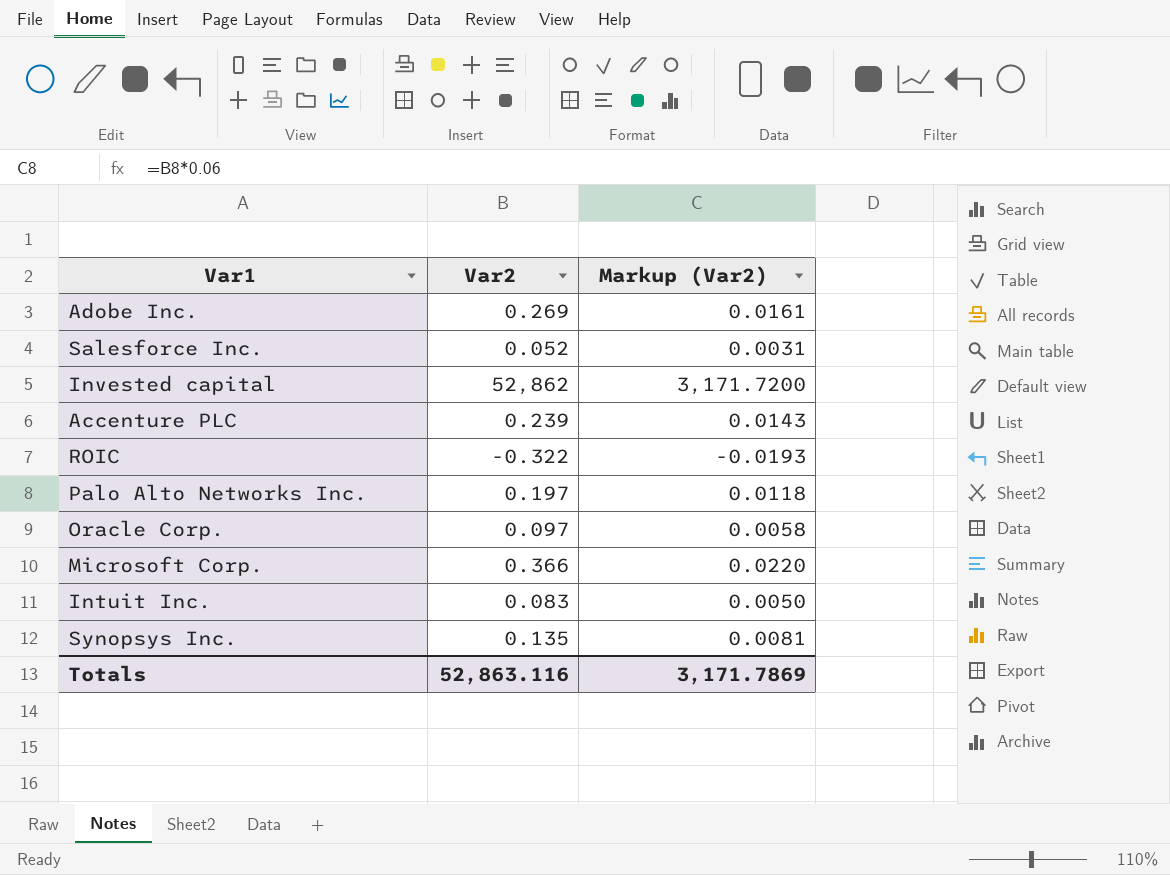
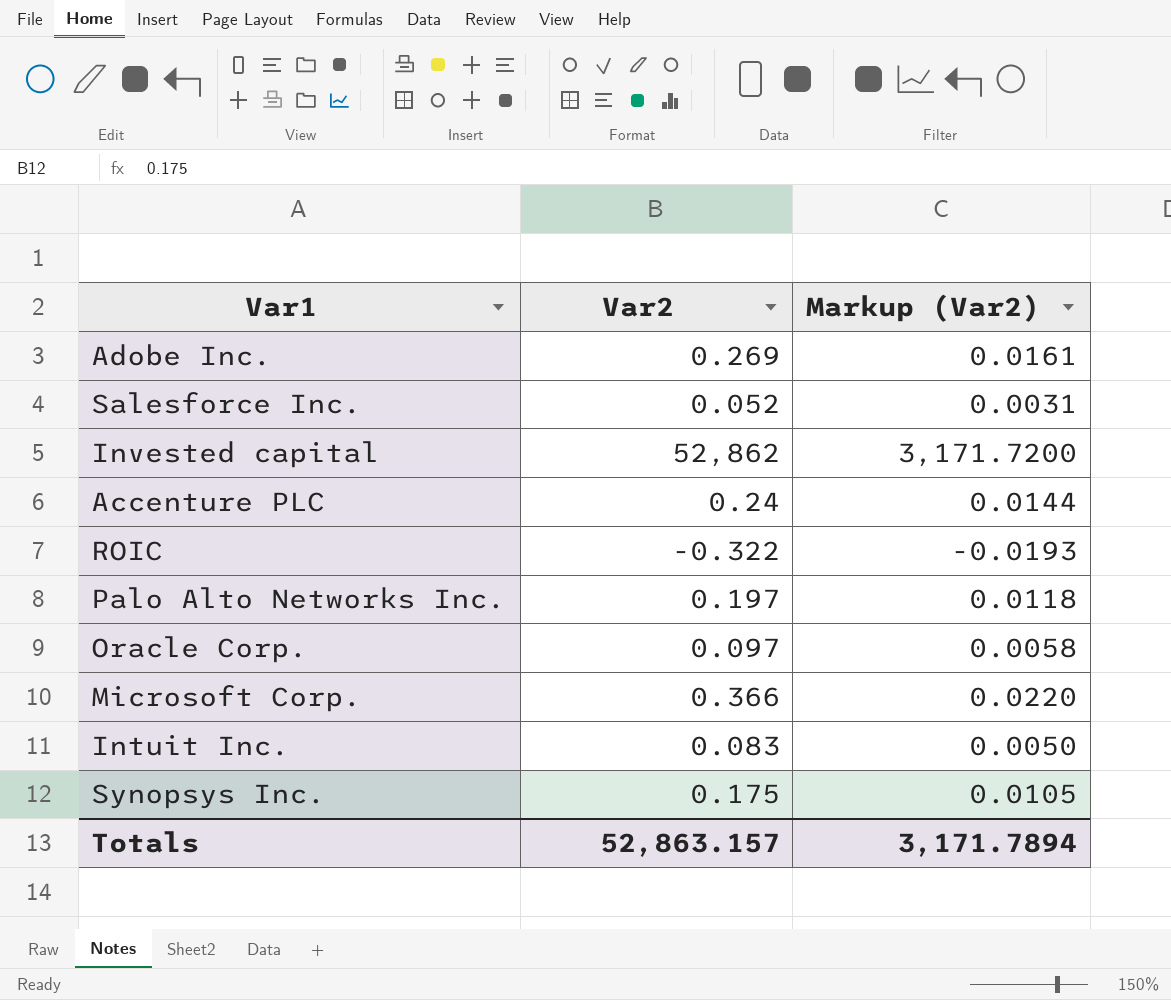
Accenture PLC | Var2: 0.239 -> 0.24
Accenture PLC | Markup (Var2): 0.0143 -> 0.0144
Synopsys Inc. | Var2: 0.135 -> 0.175
Synopsys Inc. | Markup (Var2): 0.0081 -> 0.0105
Totals | Var2: 52,863.116 -> 52,863.157
Totals | Markup (Var2): 3,171.7869 -> 3,171.7894

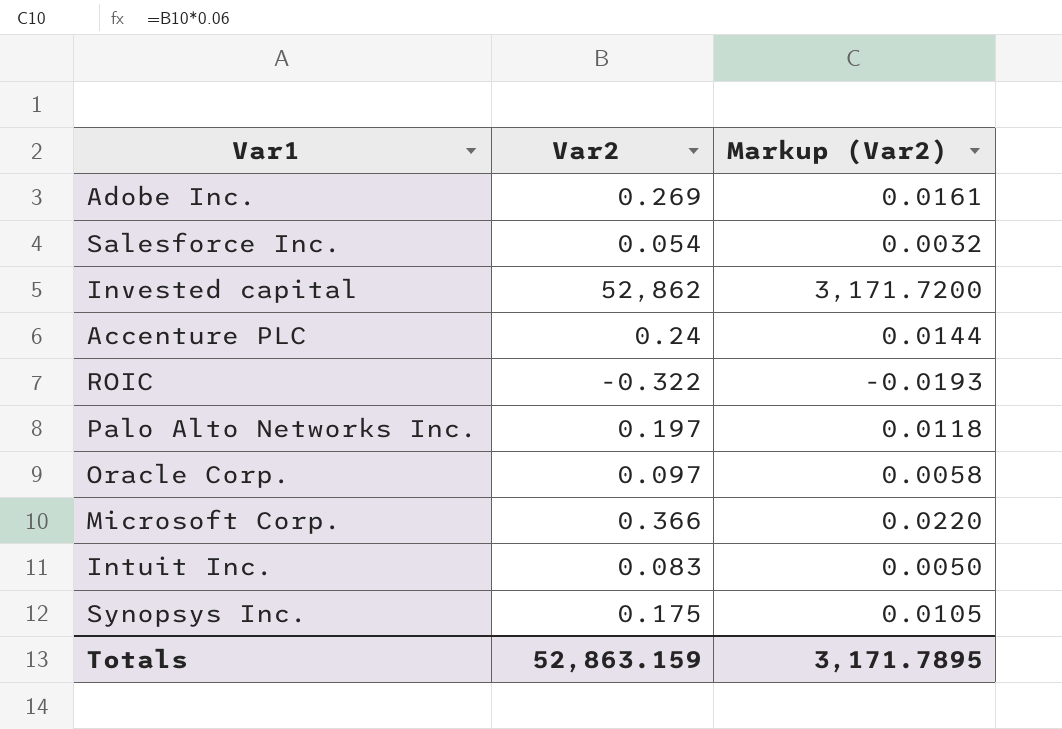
Salesforce Inc. | Var2: 0.052 -> 0.054
Salesforce Inc. | Markup (Var2): 0.0031 -> 0.0032
Totals | Var2: 52,863.157 -> 52,863.159
Totals | Markup (Var2): 3,171.7894 -> 3,171.7895

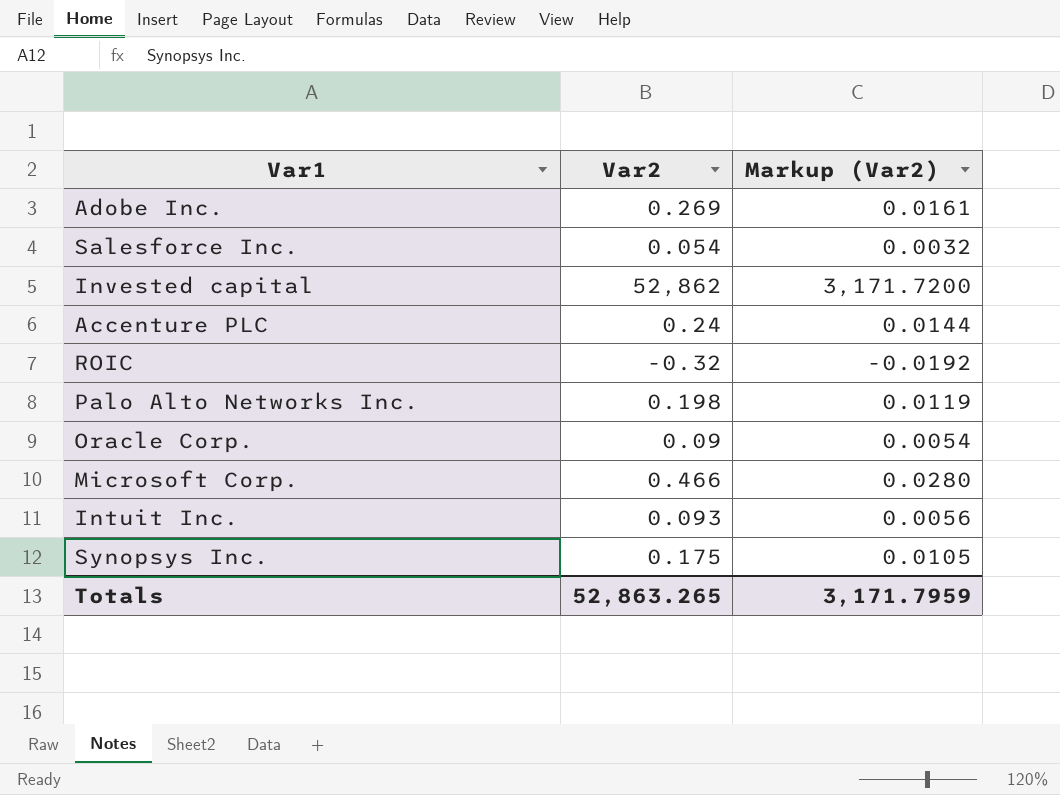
ROIC | Var2: -0.322 -> -0.32
ROIC | Markup (Var2): -0.0193 -> -0.0192
Palo Alto Networks Inc. | Var2: 0.197 -> 0.198
Palo Alto Networks Inc. | Markup (Var2): 0.0118 -> 0.0119
Oracle Corp. | Var2: 0.097 -> 0.09
Oracle Corp. | Markup (Var2): 0.0058 -> 0.0054
Microsoft Corp. | Var2: 0.366 -> 0.466
Microsoft Corp. | Markup (Var2): 0.0220 -> 0.0280
Intuit Inc. | Var2: 0.083 -> 0.093
Intuit Inc. | Markup (Var2): 0.0050 -> 0.0056
Totals | Var2: 52,863.159 -> 52,863.265
Totals | Markup (Var2): 3,171.7895 -> 3,171.7959

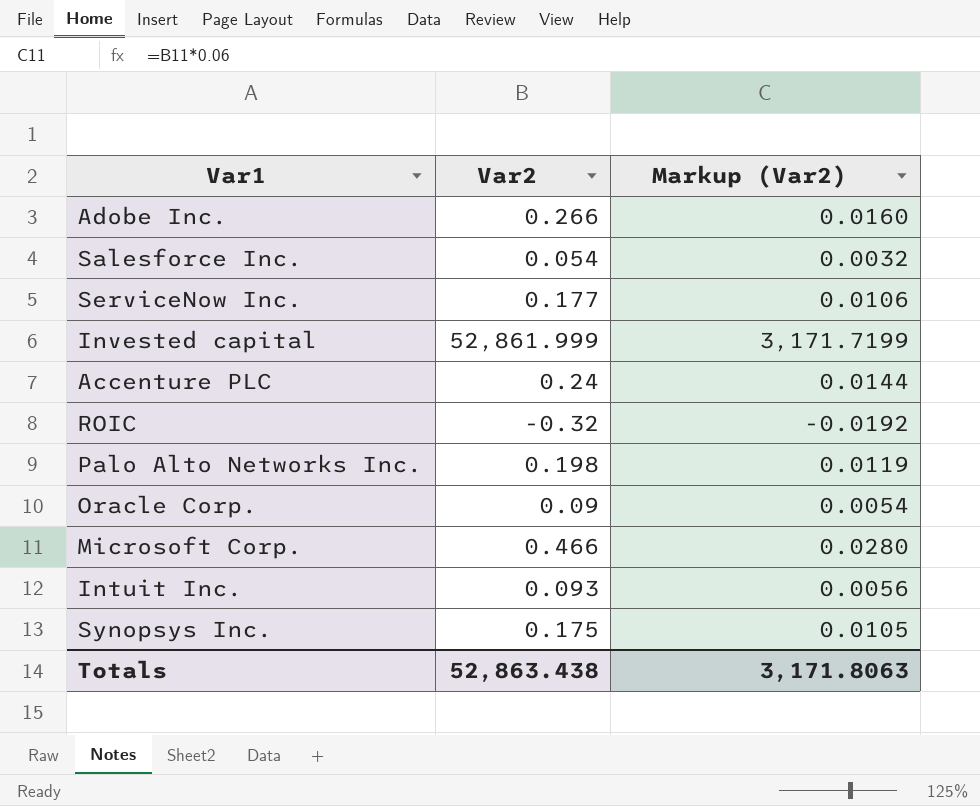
Adobe Inc. | Var2: 0.269 -> 0.266
Adobe Inc. | Markup (Var2): 0.0161 -> 0.0160
row ServiceNow Inc.: none -> 0.177 | 0.0106
Invested capital | Var2: 52,862 -> 52,861.999
Invested capital | Markup (Var2): 3,171.7200 -> 3,171.7199
Totals | Var2: 52,863.265 -> 52,863.438
Totals | Markup (Var2): 3,171.7959 -> 3,171.8063

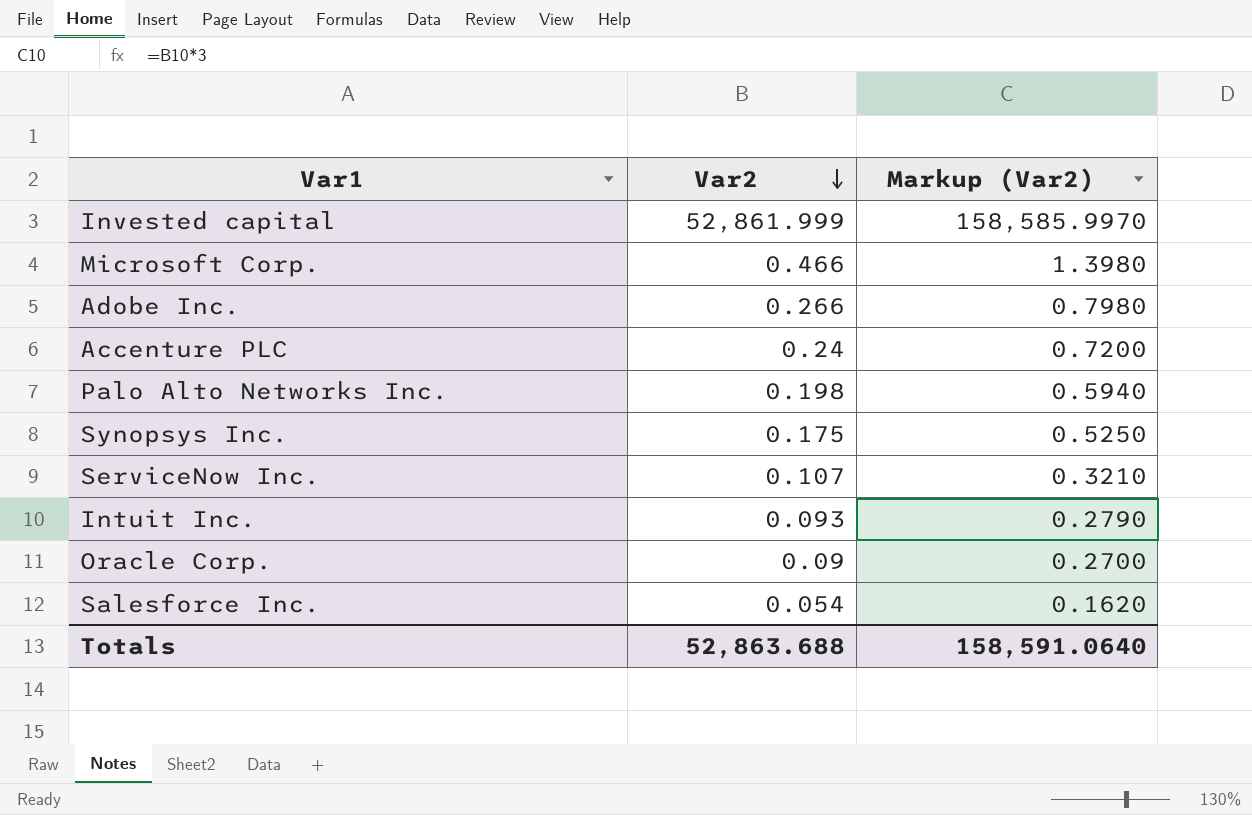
row order: none -> Var2 descending
column Markup (Var2) | formula: [Var2] * 0.06 -> [Var2] * 3
row ROIC: -0.32 | -0.0192 -> none
ServiceNow Inc. | Var2: 0.177 -> 0.107
Totals | Var2: 52,863.438 -> 52,863.688
Totals | Markup (Var2): 3,171.8063 -> 158,591.0640

